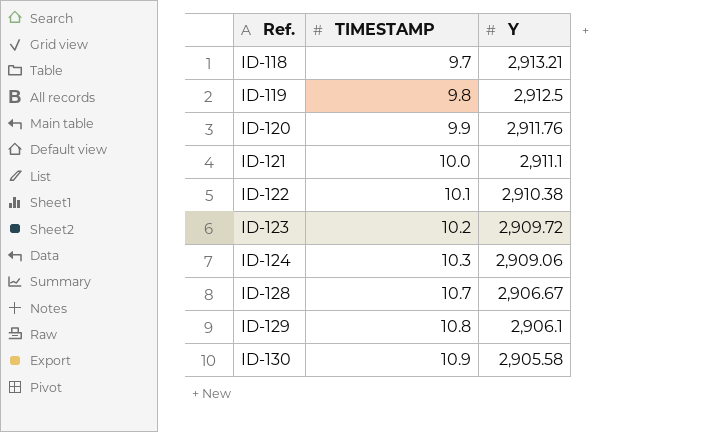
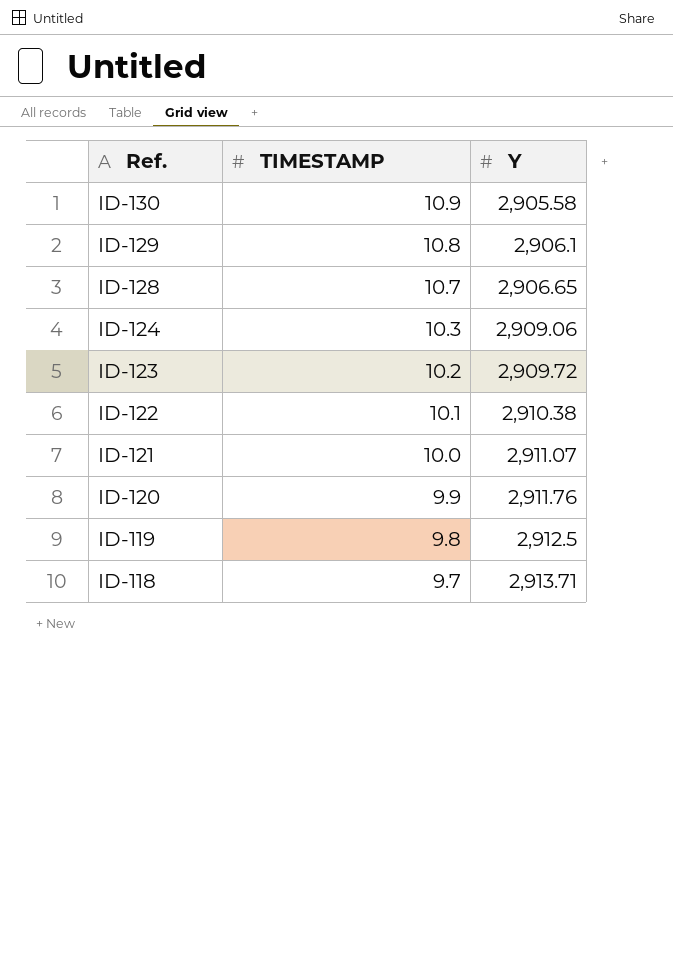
row order: Ref. ascending -> Ref. descending
ID-128 | Y: 2,906.67 -> 2,906.65
ID-121 | Y: 2,911.1 -> 2,911.07
ID-118 | Y: 2,913.21 -> 2,913.71

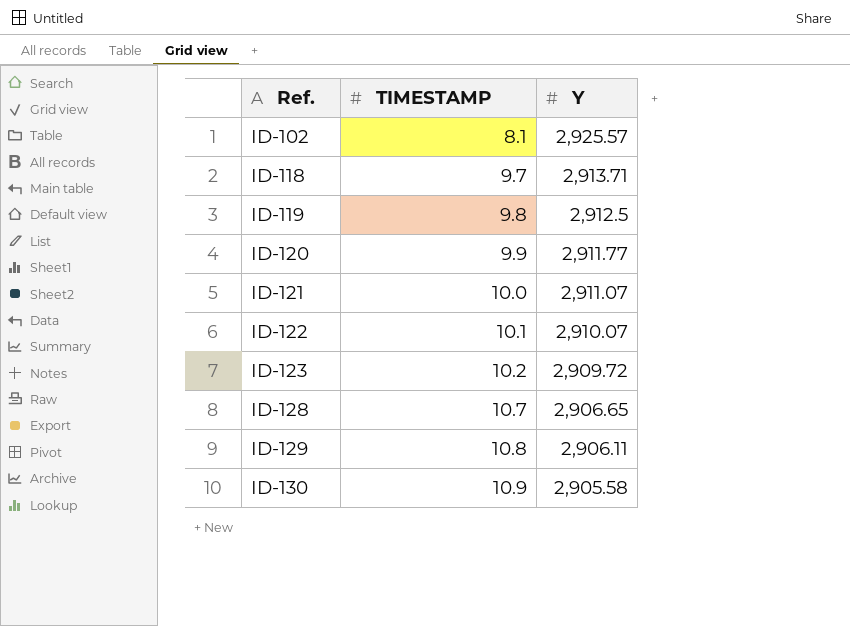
row order: Ref. descending -> Ref. ascending
row ID-124: 10.3 | 2,909.06 -> none
row ID-102: none -> 8.1 | 2,925.57
ID-120 | Y: 2,911.76 -> 2,911.77
ID-122 | Y: 2,910.38 -> 2,910.07
ID-129 | Y: 2,906.1 -> 2,906.11

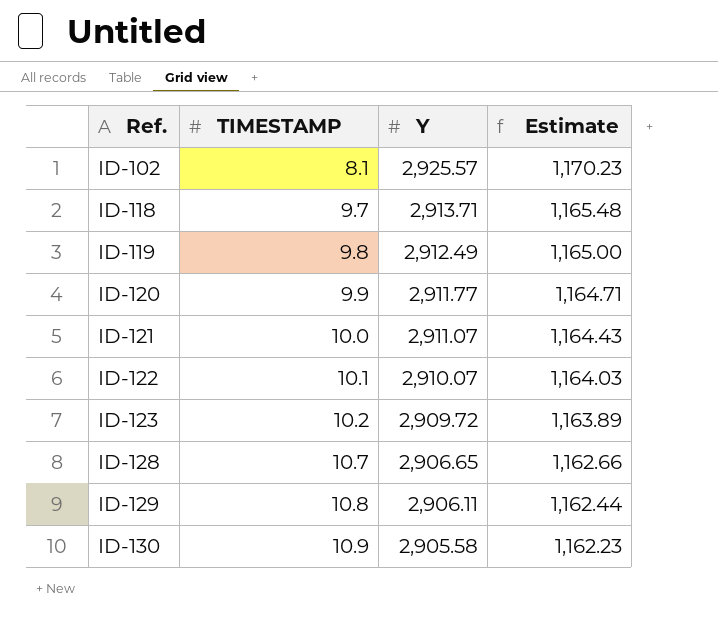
column Estimate | formula: none -> [Y] * 0.4
ID-119 | Y: 2,912.5 -> 2,912.49

